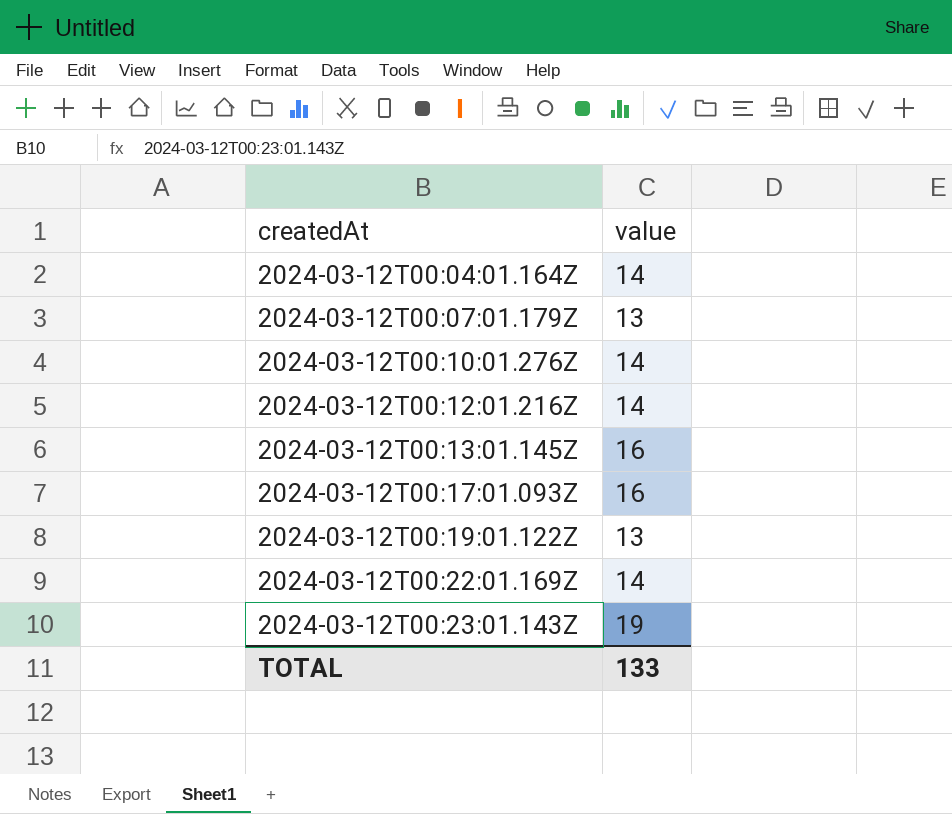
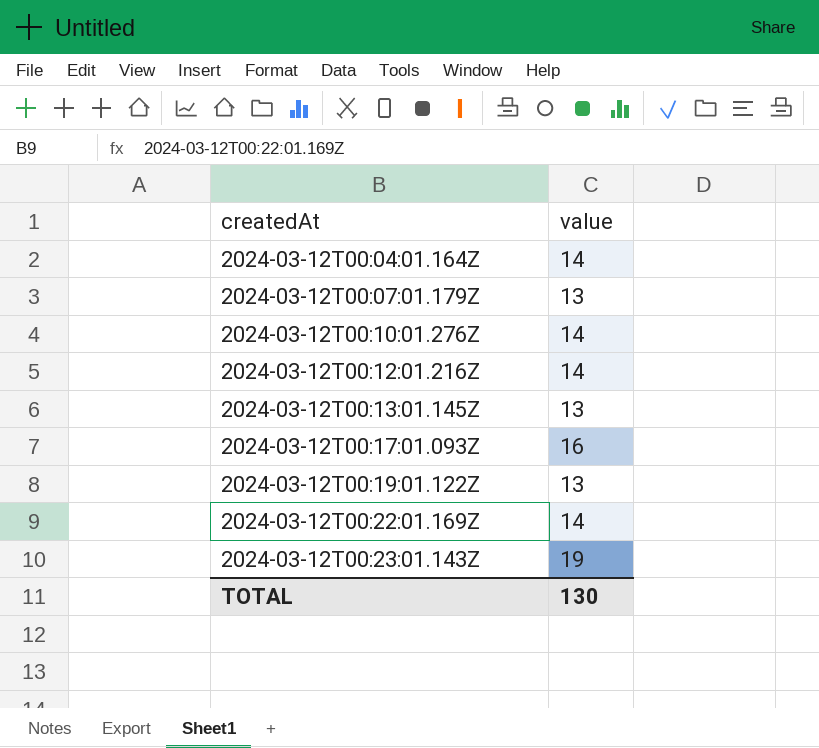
2024-03-12T00:13:01.145Z | value: 16 -> 13
TOTAL | value: 133 -> 130

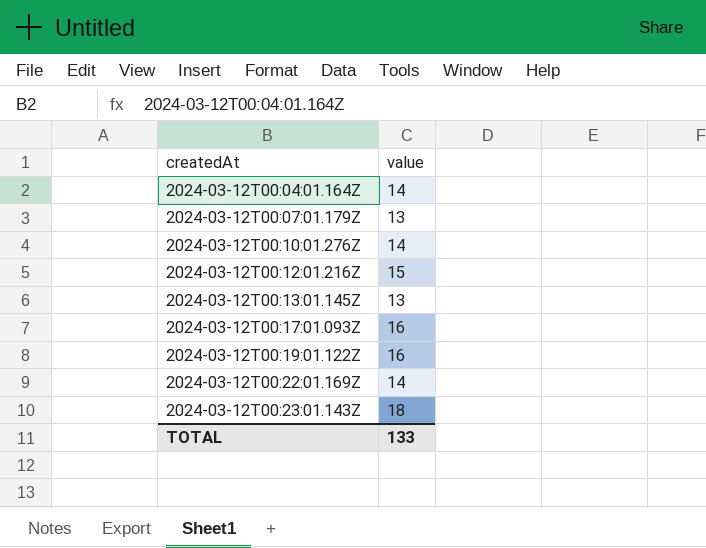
2024-03-12T00:12:01.216Z | value: 14 -> 15
2024-03-12T00:19:01.122Z | value: 13 -> 16
2024-03-12T00:23:01.143Z | value: 19 -> 18
TOTAL | value: 130 -> 133

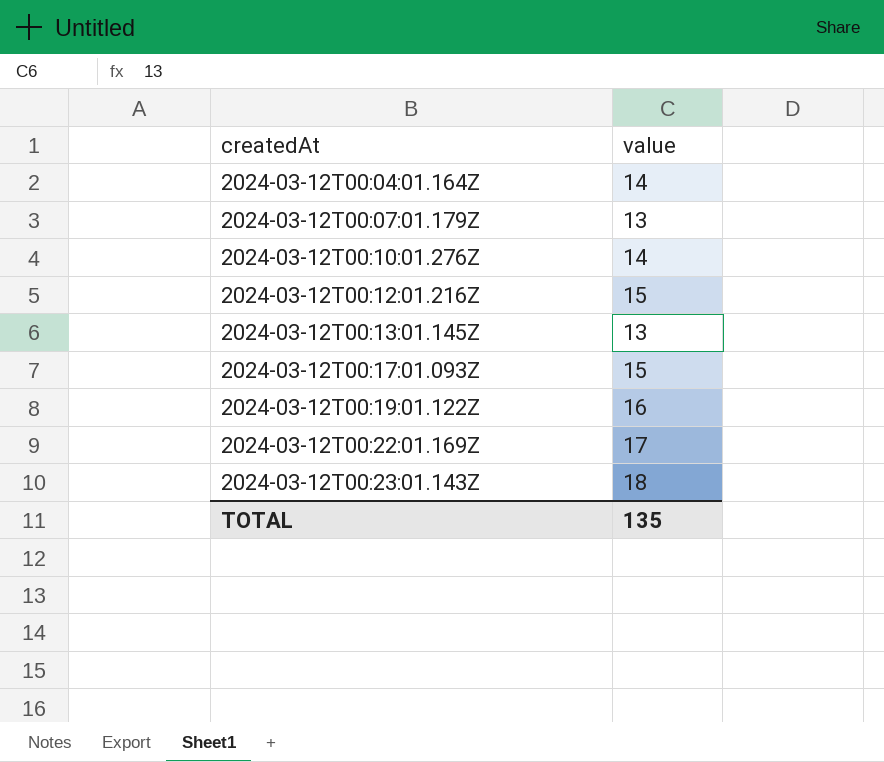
2024-03-12T00:17:01.093Z | value: 16 -> 15
2024-03-12T00:22:01.169Z | value: 14 -> 17
TOTAL | value: 133 -> 135

